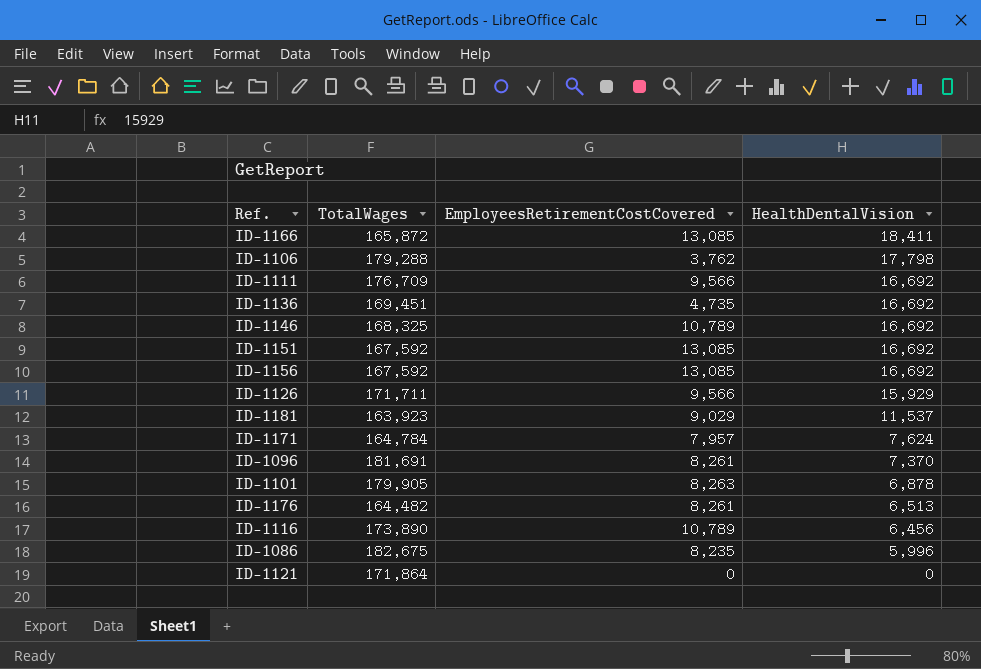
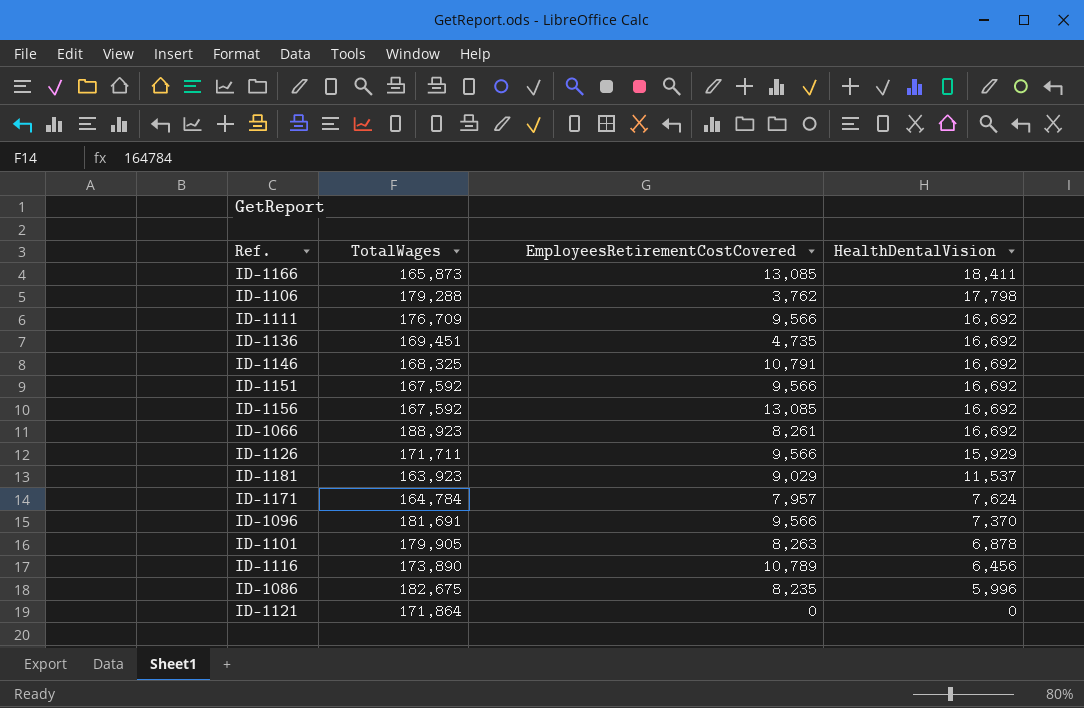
row ID-1176: 164,482 | 8,261 | 6,513 -> none
ID-1166 | TotalWages: 165,872 -> 165,873
ID-1146 | EmployeesRetirementCostCovered: 10,789 -> 10,791
ID-1151 | EmployeesRetirementCostCovered: 13,085 -> 9,566
row ID-1066: none -> 188,923 | 8,261 | 16,692
ID-1096 | EmployeesRetirementCostCovered: 8,261 -> 9,566

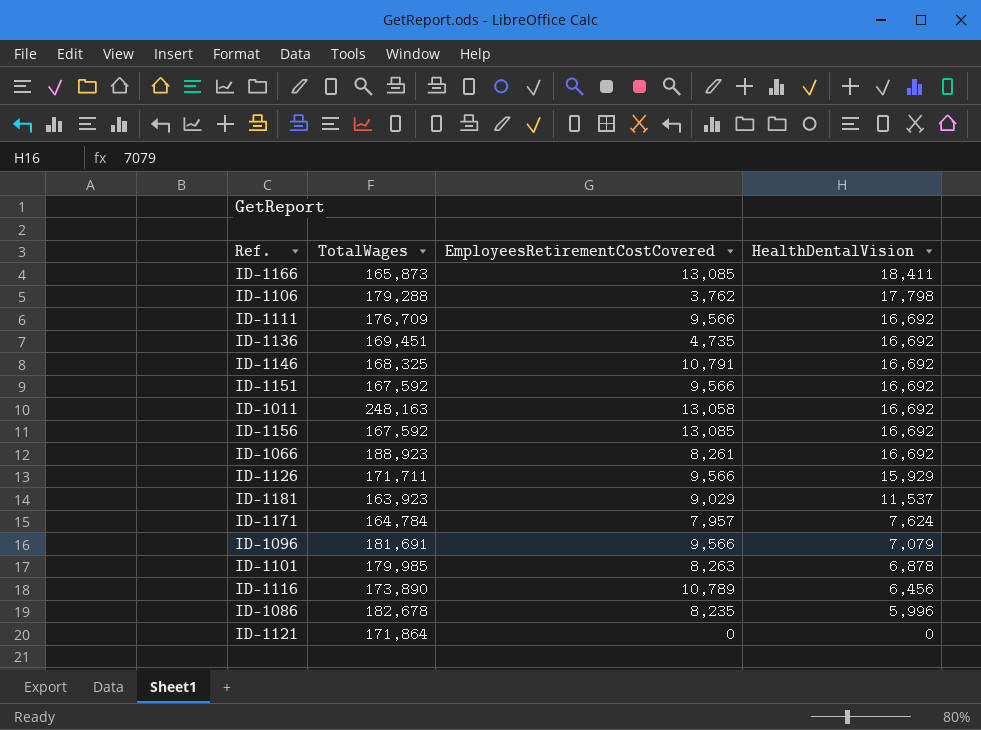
row ID-1011: none -> 248,163 | 13,058 | 16,692
ID-1096 | HealthDentalVision: 7,370 -> 7,079
ID-1101 | TotalWages: 179,905 -> 179,985
ID-1086 | TotalWages: 182,675 -> 182,678

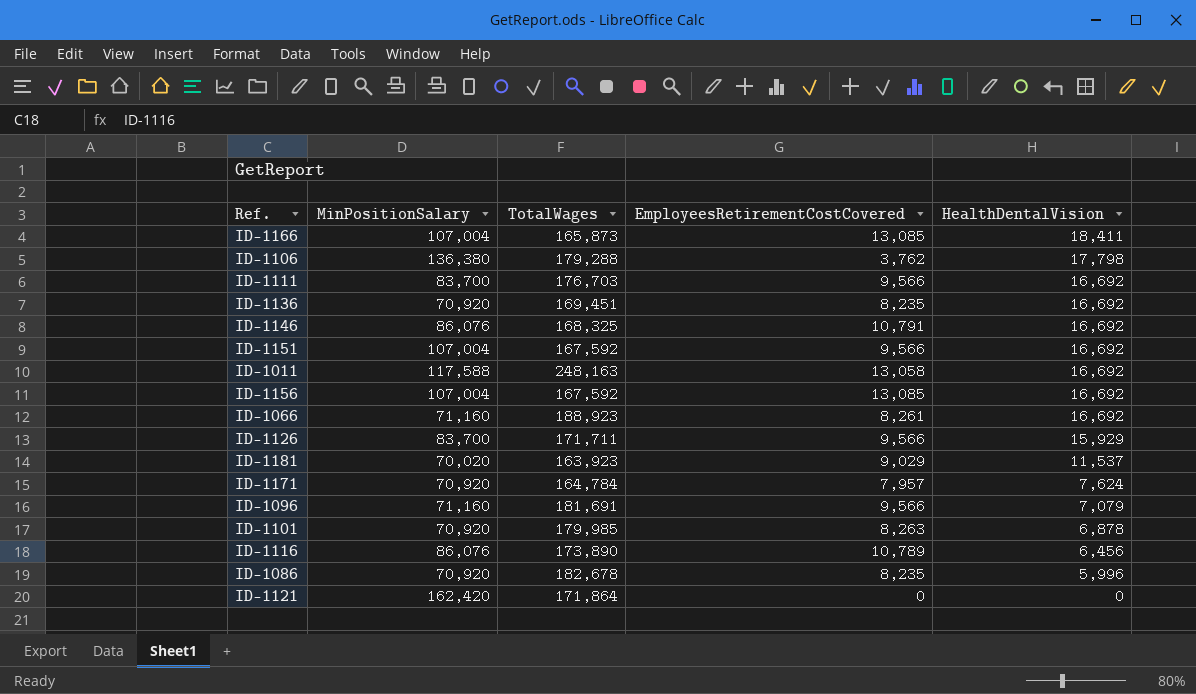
column MinPositionSalary | position: none -> 2
ID-1111 | TotalWages: 176,709 -> 176,703
ID-1136 | EmployeesRetirementCostCovered: 4,735 -> 8,235

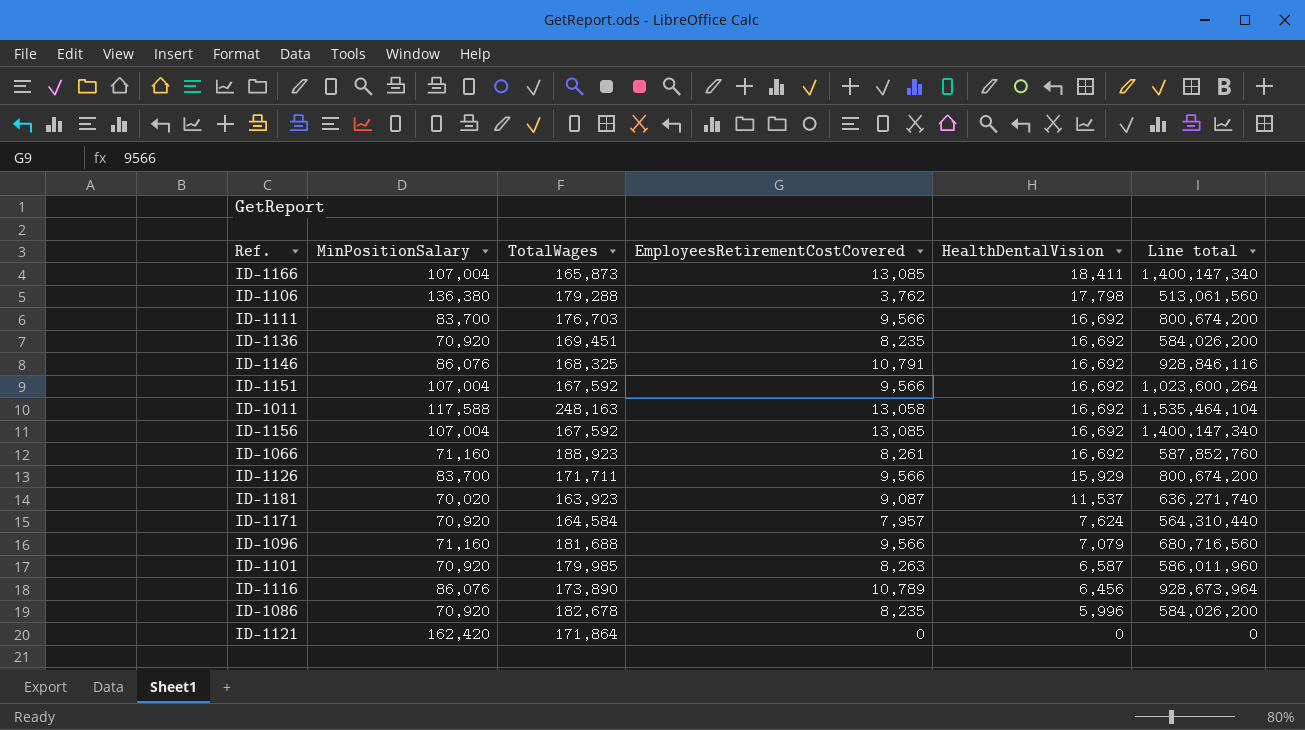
column Line total | formula: none -> [MinPositionSalary] * [EmployeesRetirementCostCovered]
ID-1181 | EmployeesRetirementCostCovered: 9,029 -> 9,087
ID-1171 | TotalWages: 164,784 -> 164,584
ID-1096 | TotalWages: 181,691 -> 181,688
ID-1101 | HealthDentalVision: 6,878 -> 6,587

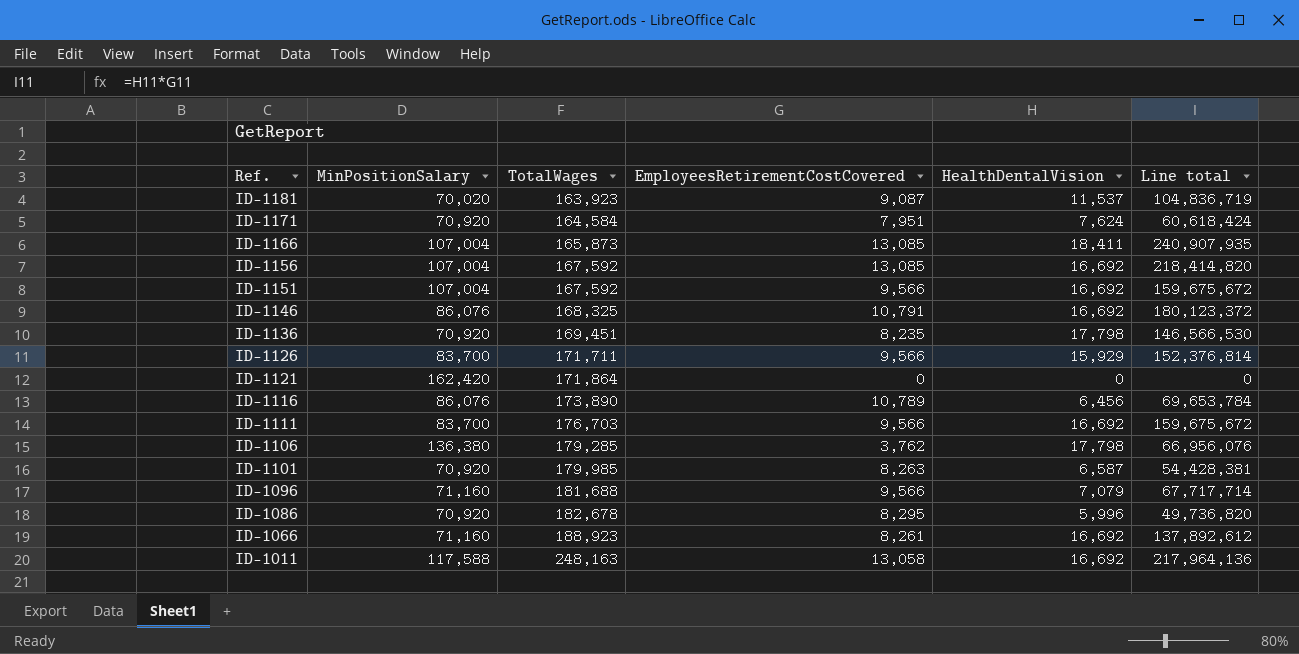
row order: HealthDentalVision descending -> Ref. descending
column Line total | formula: [MinPositionSalary] * [EmployeesRetirementCostCovered] -> [EmployeesRetirementCostCovered] * [HealthDentalVision]
ID-1171 | EmployeesRetirementCostCovered: 7,957 -> 7,951
ID-1136 | HealthDentalVision: 16,692 -> 17,798
ID-1106 | TotalWages: 179,288 -> 179,285
ID-1086 | EmployeesRetirementCostCovered: 8,235 -> 8,295

